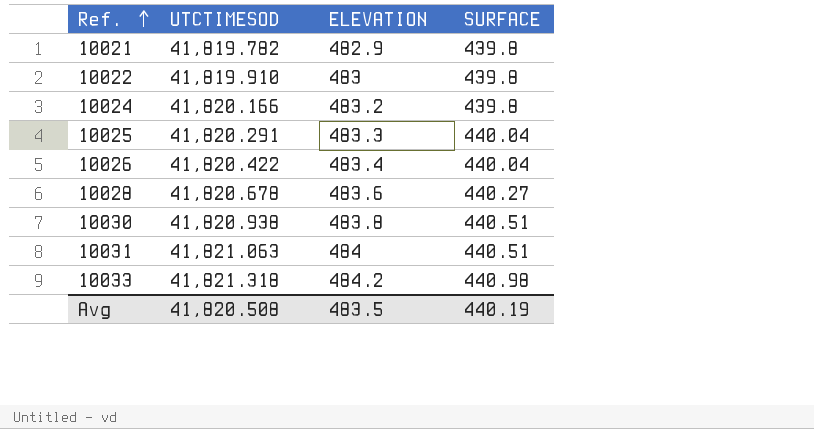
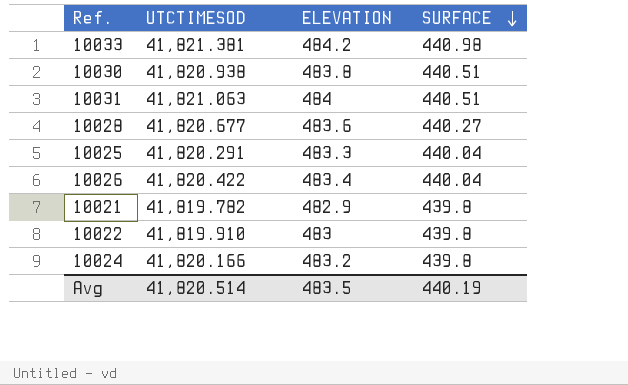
row order: Ref. ascending -> SURFACE descending
10033 | UTCTIMESOD: 41,821.318 -> 41,821.381
10028 | UTCTIMESOD: 41,820.678 -> 41,820.677
Avg | UTCTIMESOD: 41,820.508 -> 41,820.514

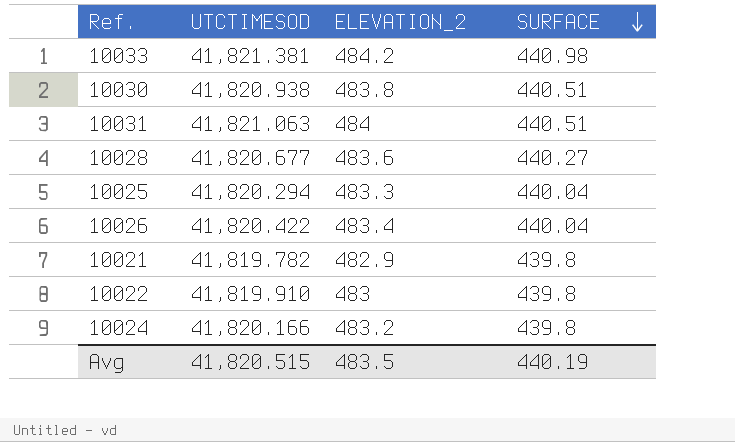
column name: ELEVATION -> ELEVATION_2
10025 | UTCTIMESOD: 41,820.291 -> 41,820.294
Avg | UTCTIMESOD: 41,820.514 -> 41,820.515

